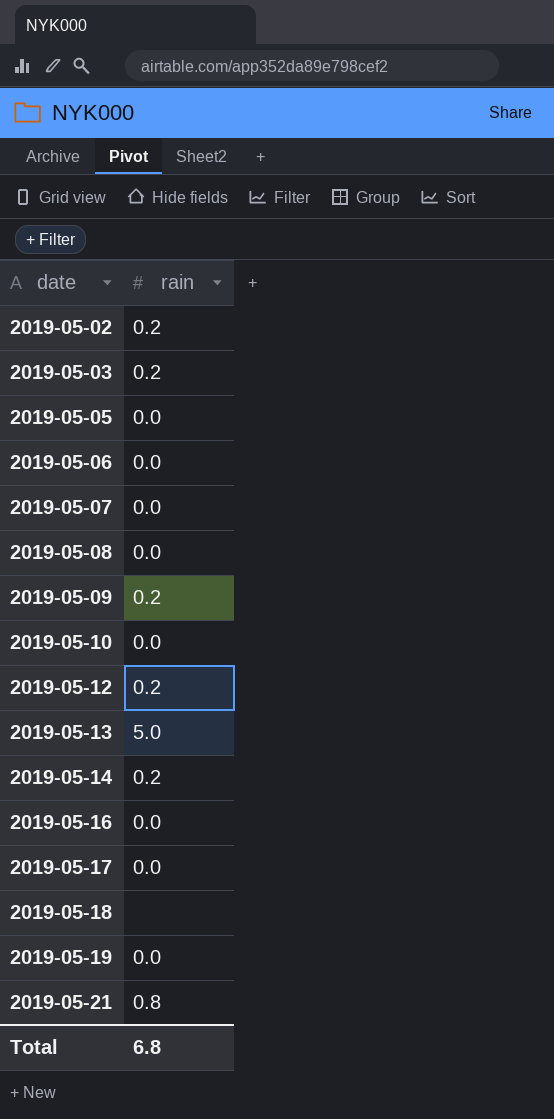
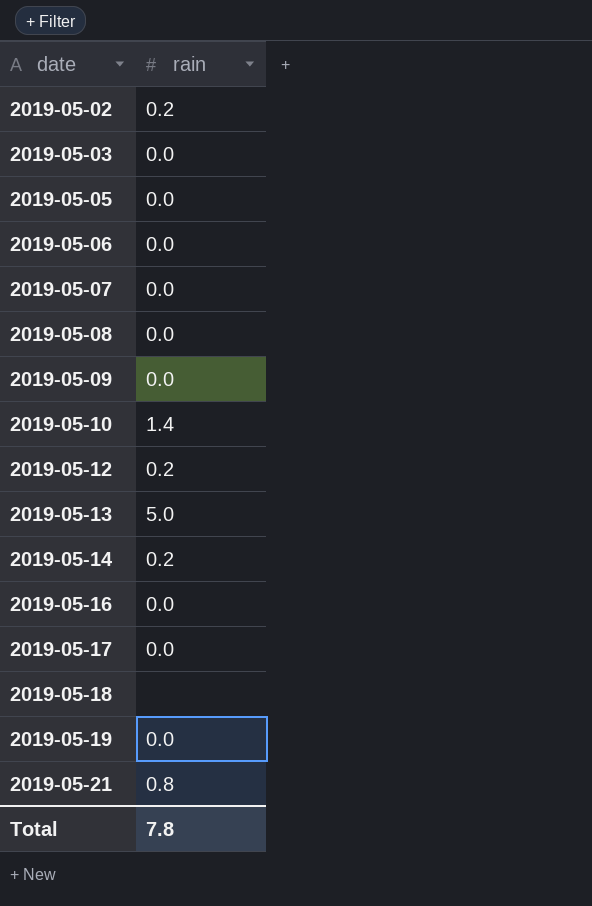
2019-05-03 | rain: 0.2 -> 0.0
2019-05-09 | rain: 0.2 -> 0.0
2019-05-10 | rain: 0.0 -> 1.4
Total | rain: 6.8 -> 7.8

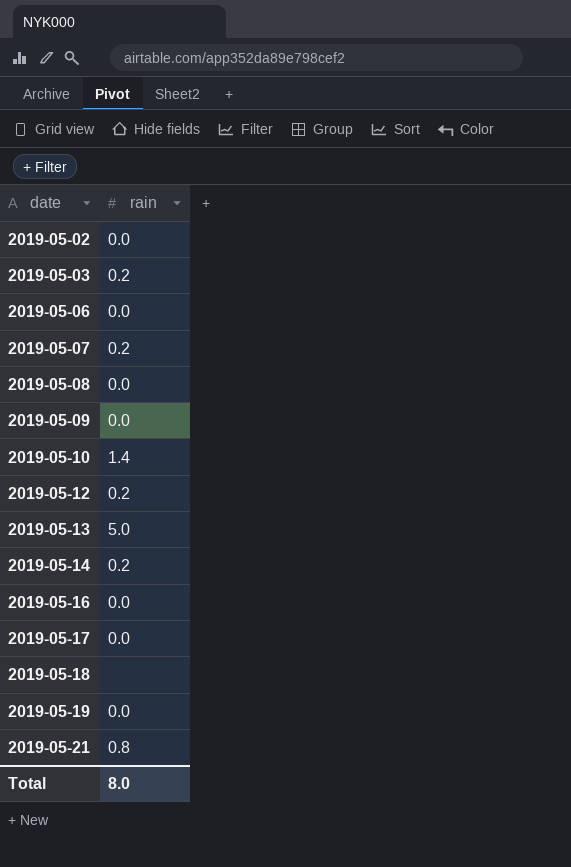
row 2019-05-05: 0.0 -> none
2019-05-02 | rain: 0.2 -> 0.0
2019-05-03 | rain: 0.0 -> 0.2
2019-05-07 | rain: 0.0 -> 0.2
Total | rain: 7.8 -> 8.0

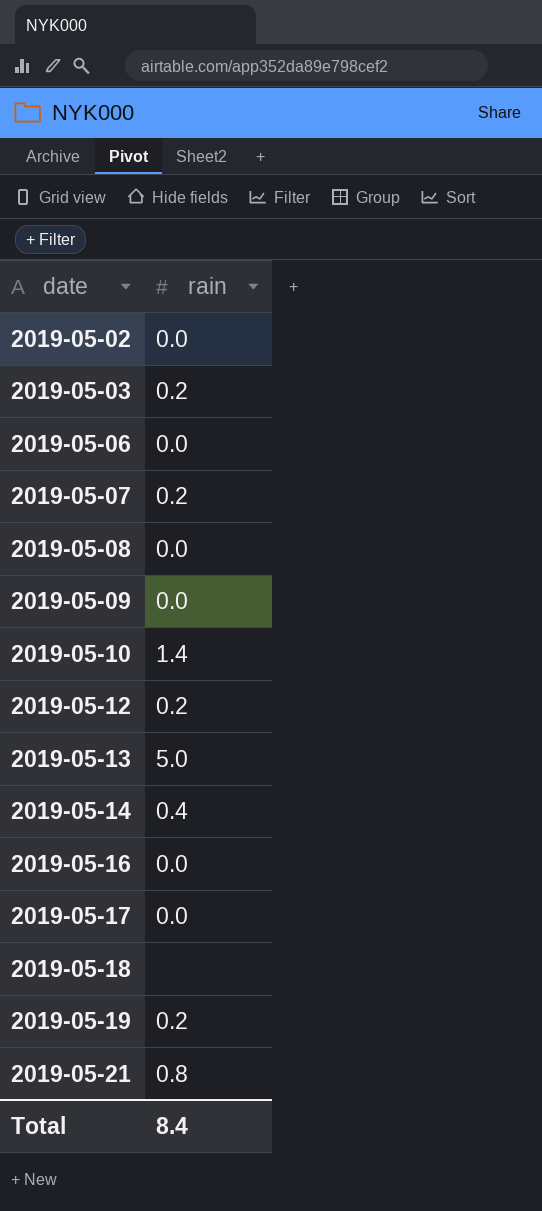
2019-05-14 | rain: 0.2 -> 0.4
2019-05-19 | rain: 0.0 -> 0.2
Total | rain: 8.0 -> 8.4

